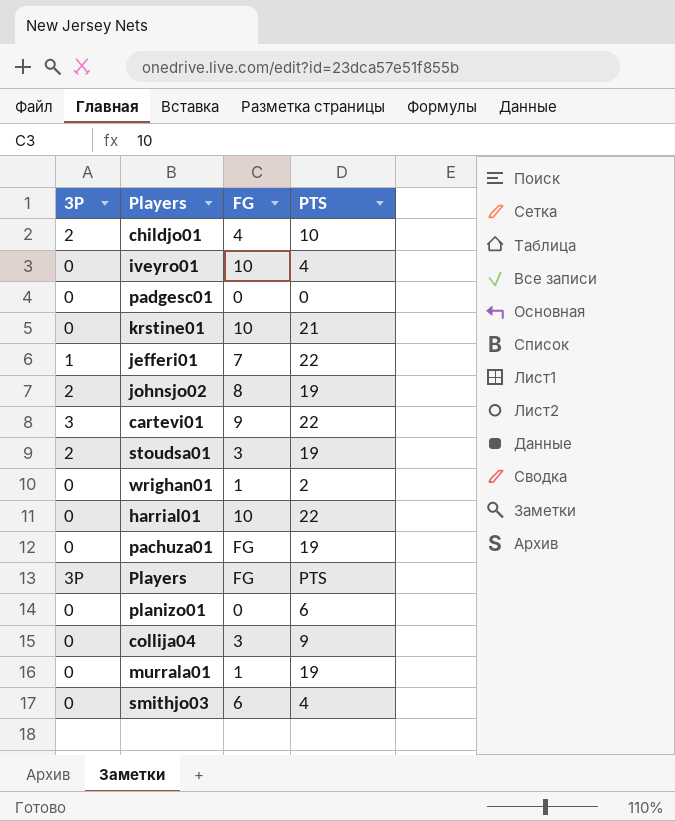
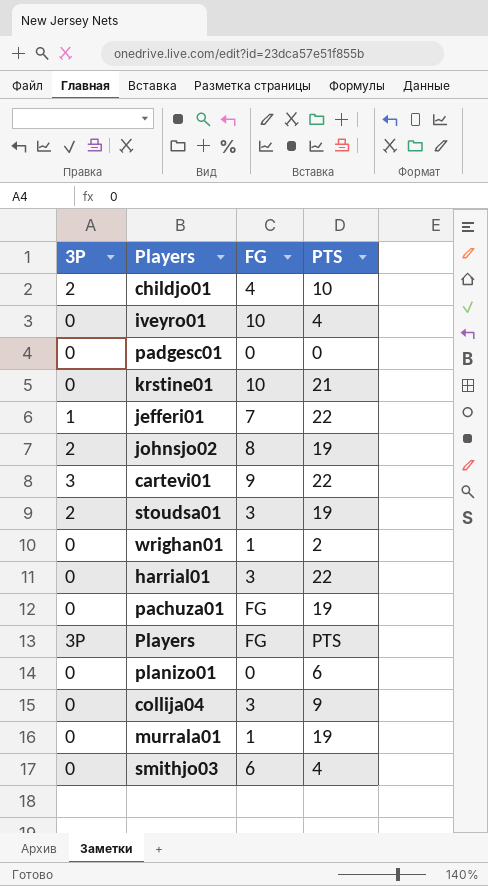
harrial01 | FG: 10 -> 3

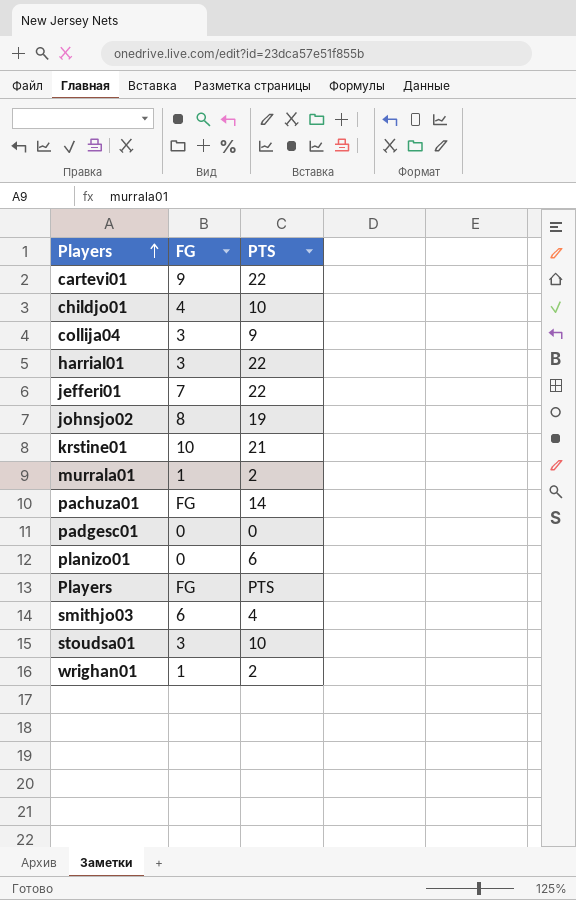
row order: none -> Players ascending
column 3P | position: 1 -> none
row iveyro01: 0 | 10 | 4 -> none
murrala01 | PTS: 19 -> 2
pachuza01 | PTS: 19 -> 14
stoudsa01 | PTS: 19 -> 10

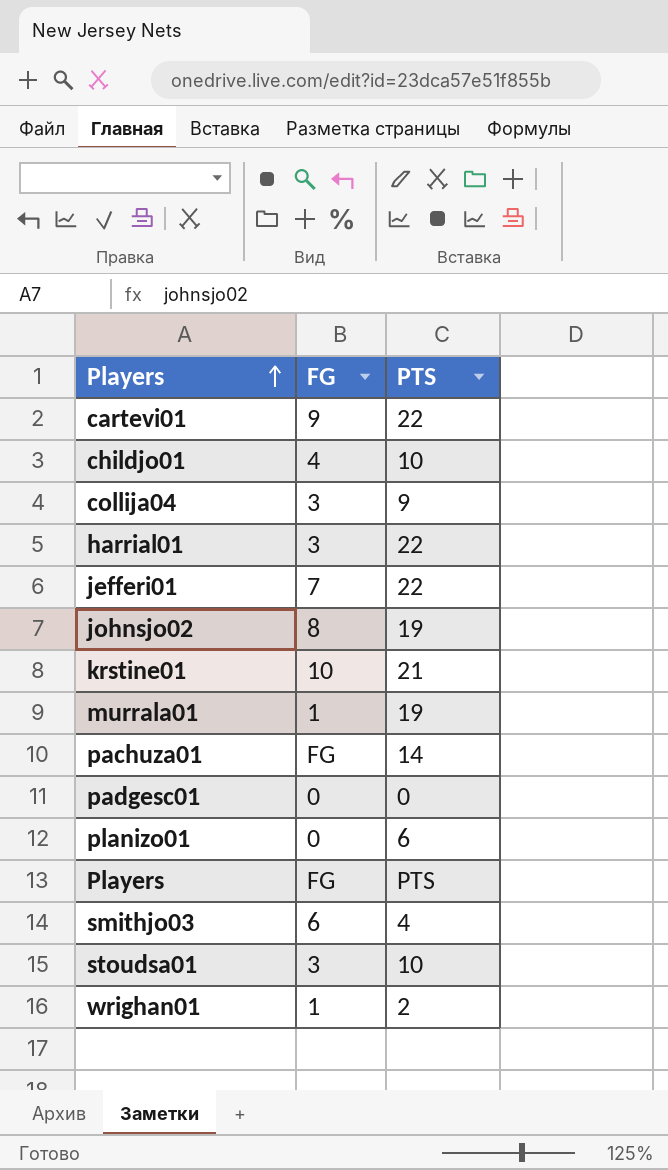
murrala01 | PTS: 2 -> 19

